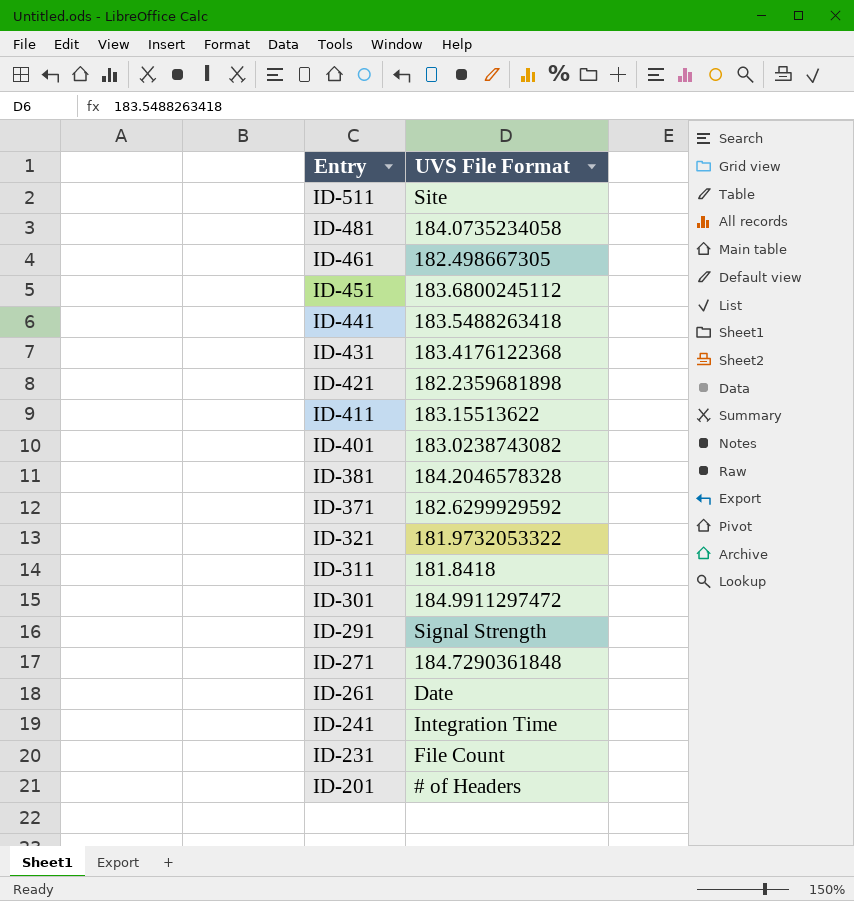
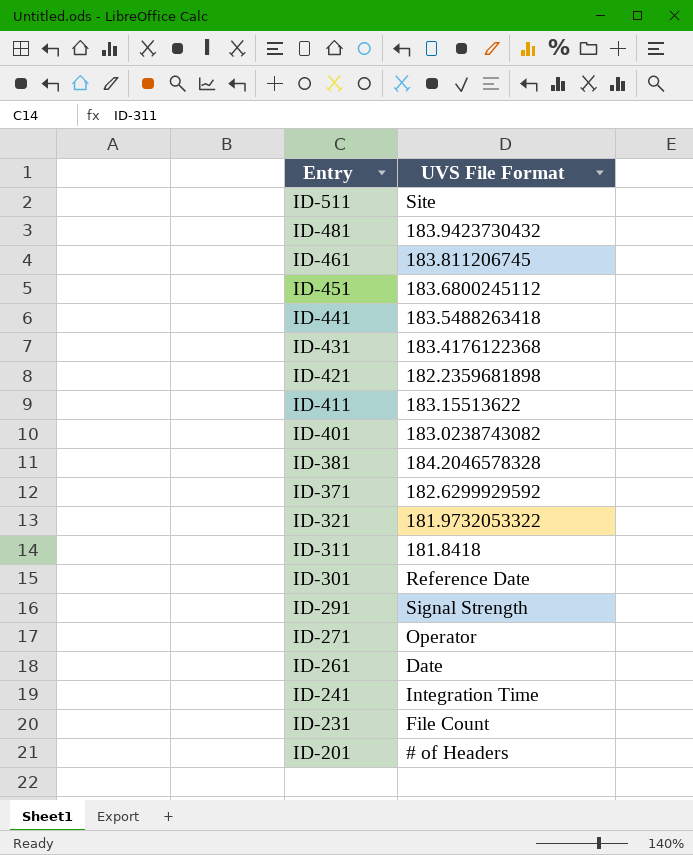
ID-481 | UVS File Format: 184.0735234058 -> 183.9423730432
ID-461 | UVS File Format: 182.498667305 -> 183.811206745
ID-301 | UVS File Format: 184.9911297472 -> Reference Date
ID-271 | UVS File Format: 184.7290361848 -> Operator

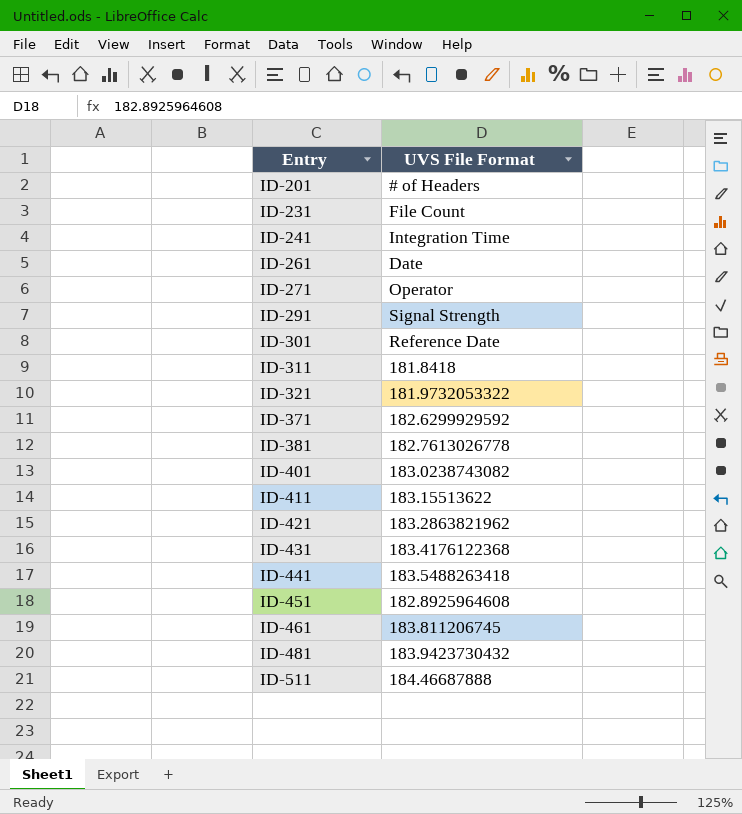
row order: Entry descending -> Entry ascending
ID-381 | UVS File Format: 184.2046578328 -> 182.7613026778
ID-421 | UVS File Format: 182.2359681898 -> 183.2863821962
ID-451 | UVS File Format: 183.6800245112 -> 182.8925964608
ID-511 | UVS File Format: Site -> 184.46687888

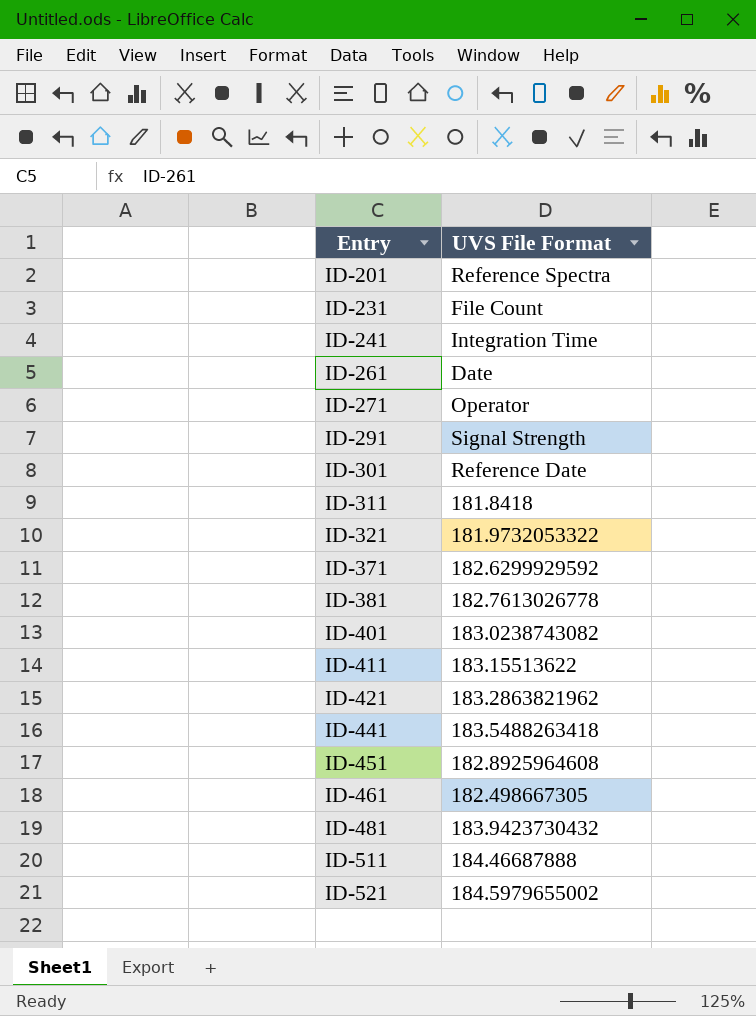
row ID-431: 183.4176122368 -> none
ID-201 | UVS File Format: # of Headers -> Reference Spectra
ID-461 | UVS File Format: 183.811206745 -> 182.498667305
row ID-521: none -> 184.5979655002

